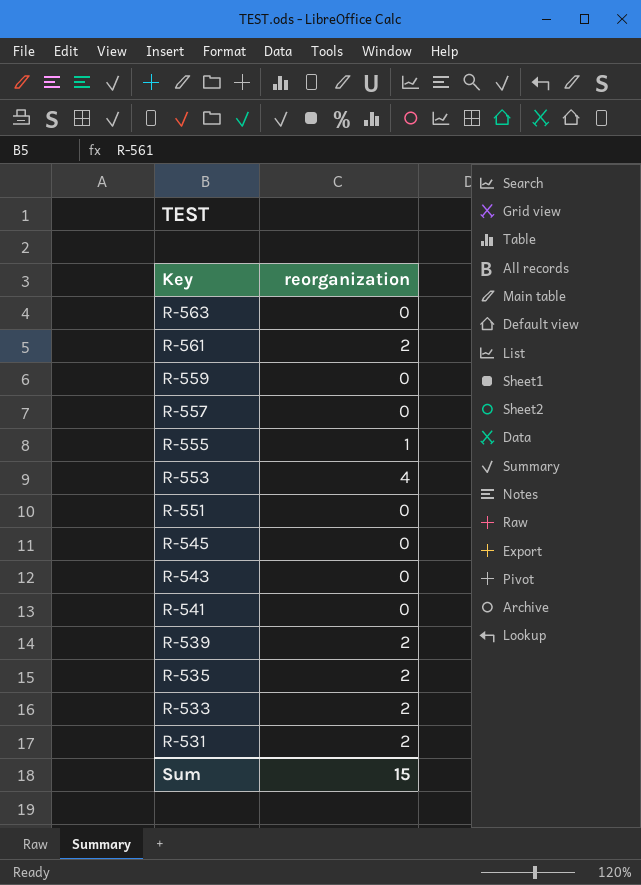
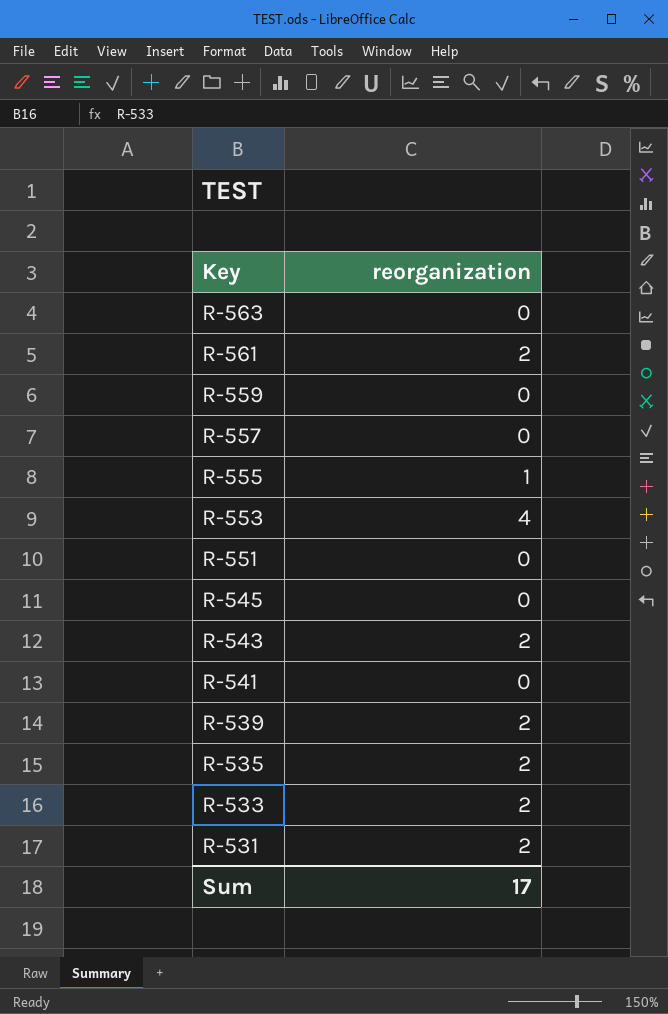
R-543 | reorganization: 0 -> 2
Sum | reorganization: 15 -> 17

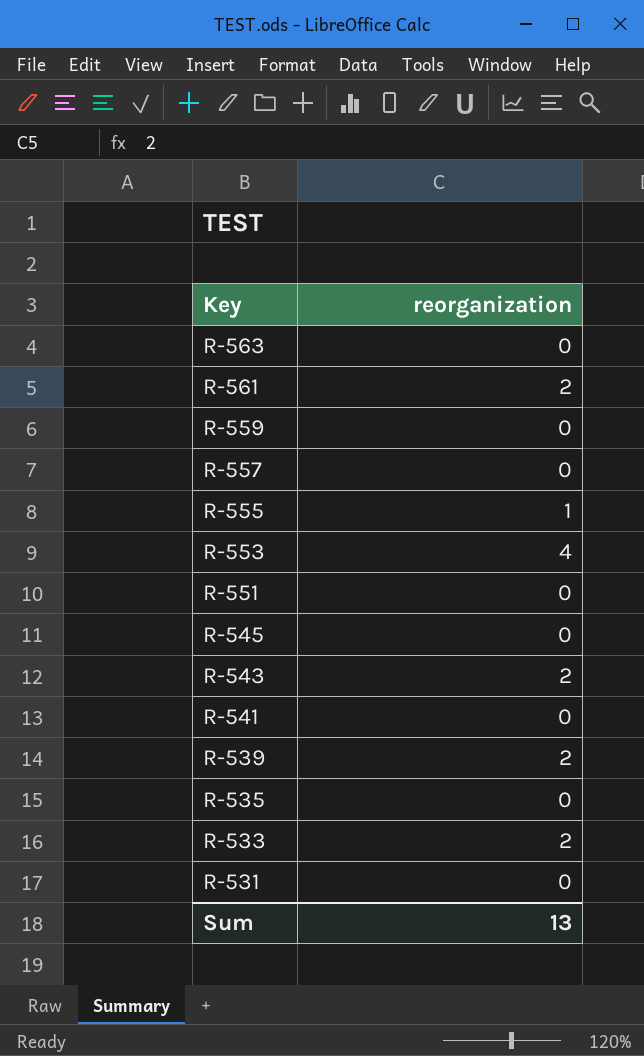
R-535 | reorganization: 2 -> 0
R-531 | reorganization: 2 -> 0
Sum | reorganization: 17 -> 13

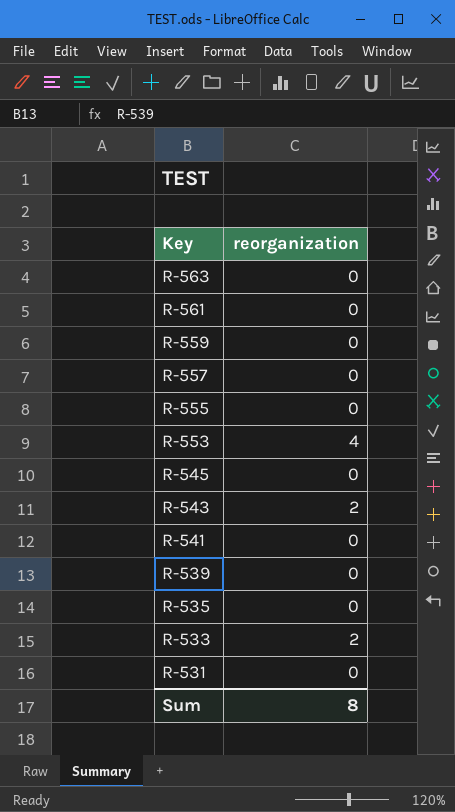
row R-551: 0 -> none
R-561 | reorganization: 2 -> 0
R-555 | reorganization: 1 -> 0
R-539 | reorganization: 2 -> 0
Sum | reorganization: 13 -> 8

